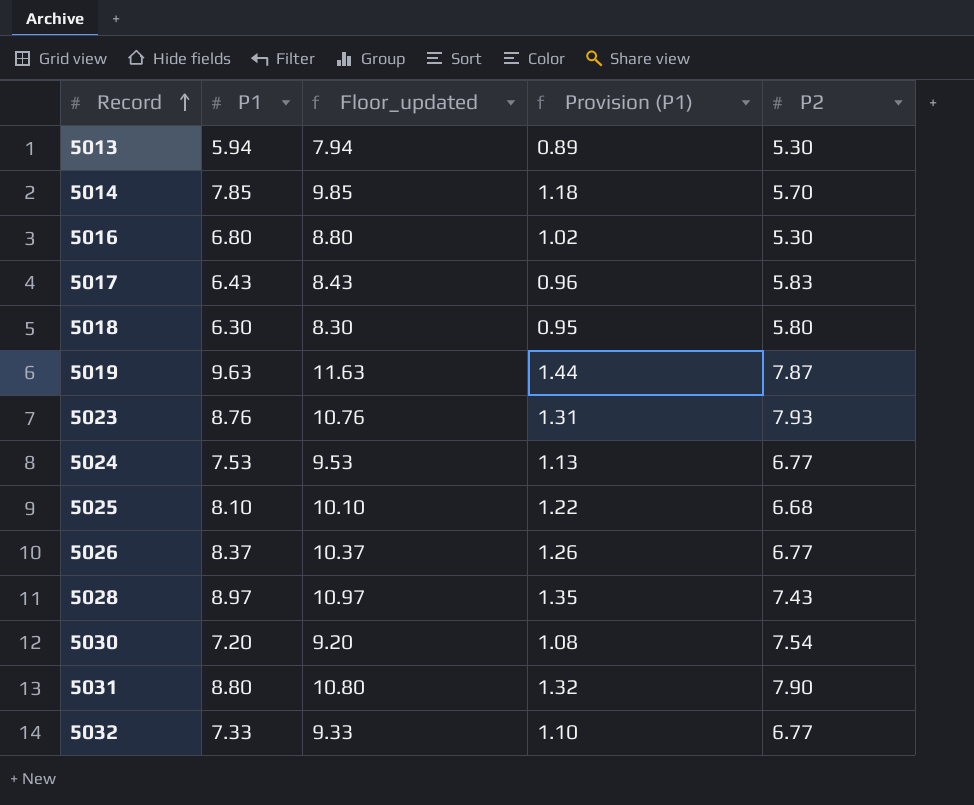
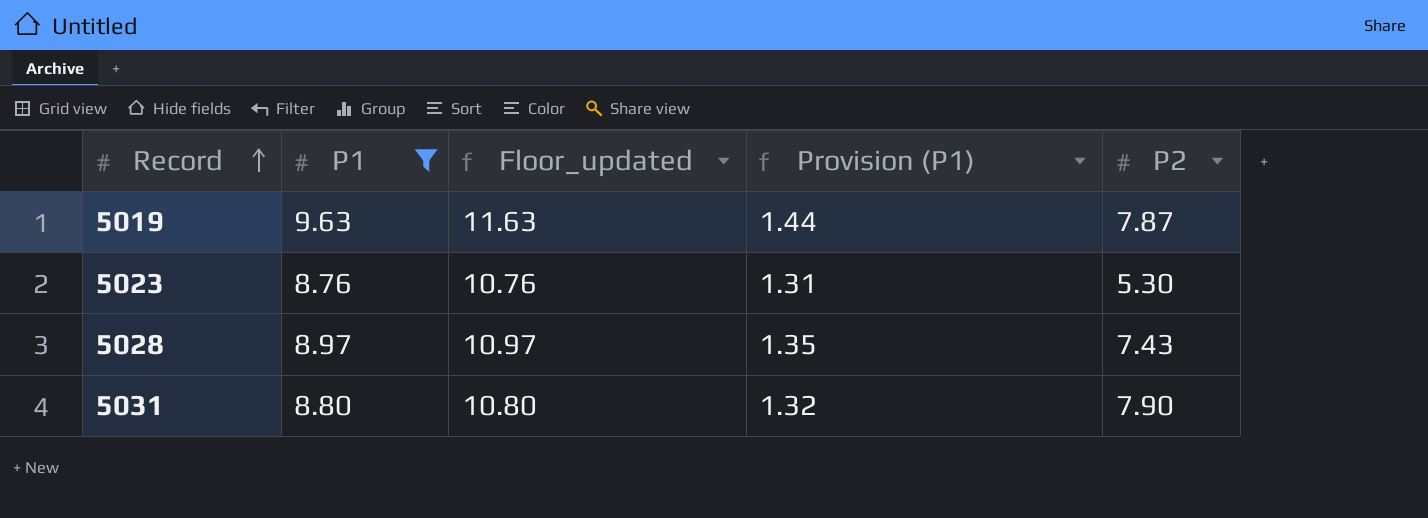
filter: none -> P1 >= 8.76
5023 | P2: 7.93 -> 5.30

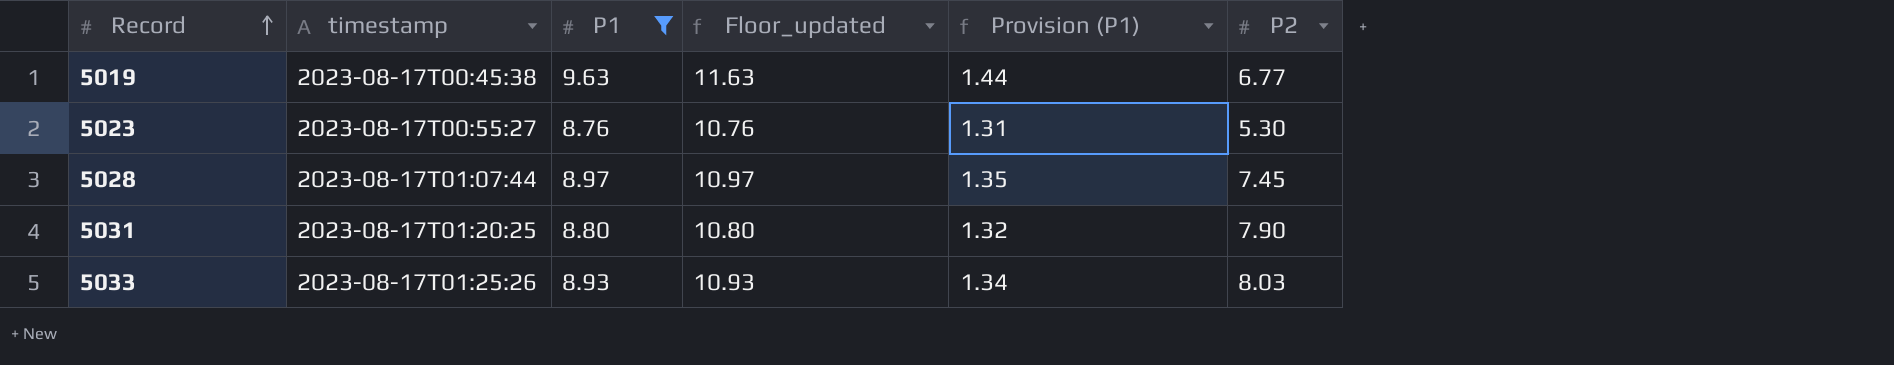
column timestamp | position: none -> 2
5019 | P2: 7.87 -> 6.77
5028 | P2: 7.43 -> 7.45
row 5033: none -> 2023-08-17T01:25:26 | 8.93 | 10.93 | 1.34 | 8.03

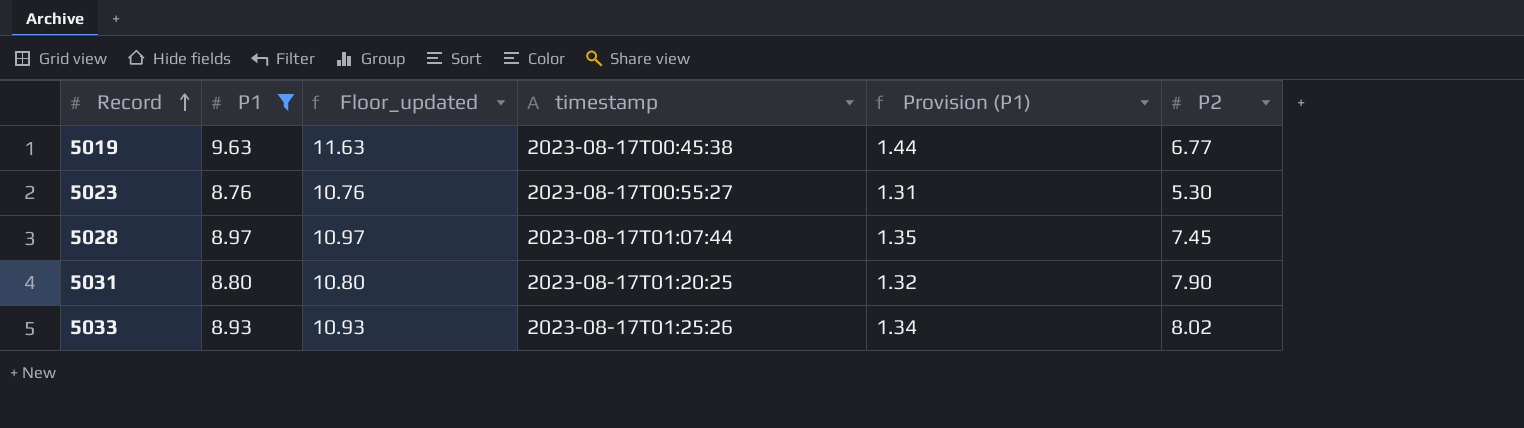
column timestamp | position: 2 -> 4
5033 | P2: 8.03 -> 8.02

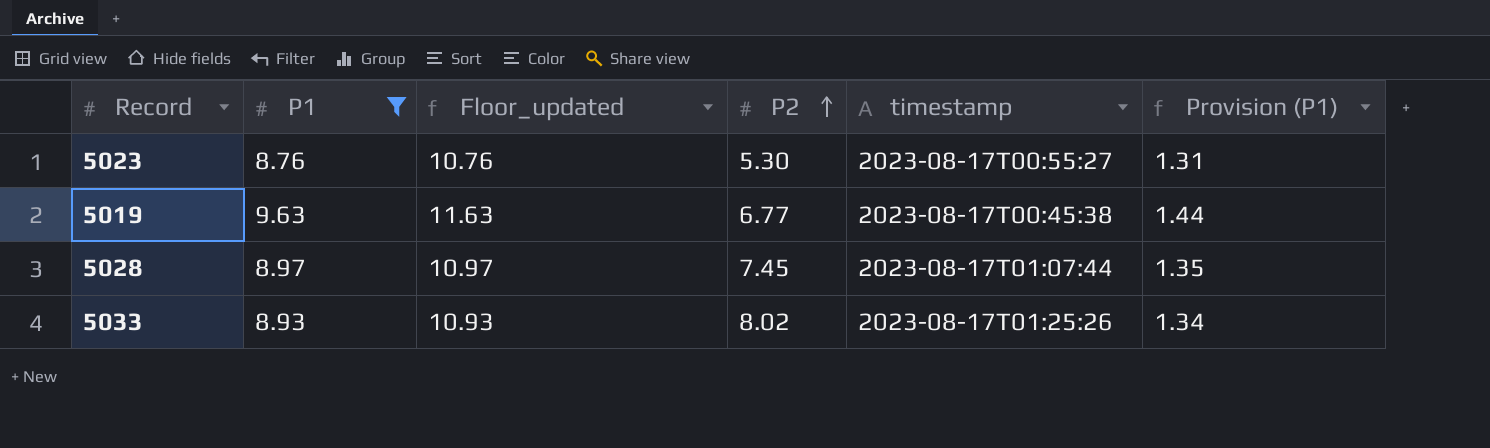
row order: Record ascending -> P2 ascending
column P2 | position: 6 -> 4
row 5031: 8.80 | 10.80 | 2023-08-17T01:20:25 | 1.32 | 7.90 -> none

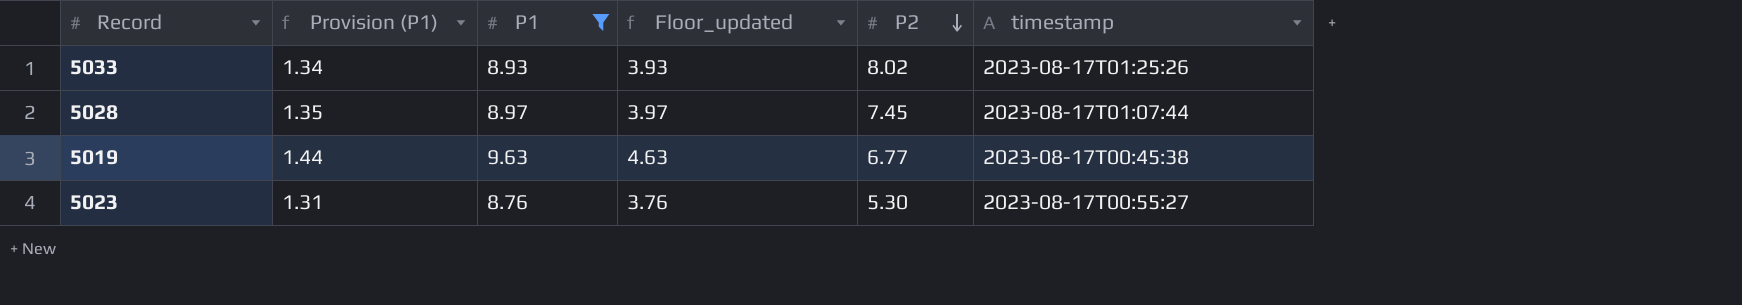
row order: P2 ascending -> P2 descending
column Provision (P1) | position: 6 -> 2
column Floor_updated | formula: [P1] + 2 -> [P1] - 5

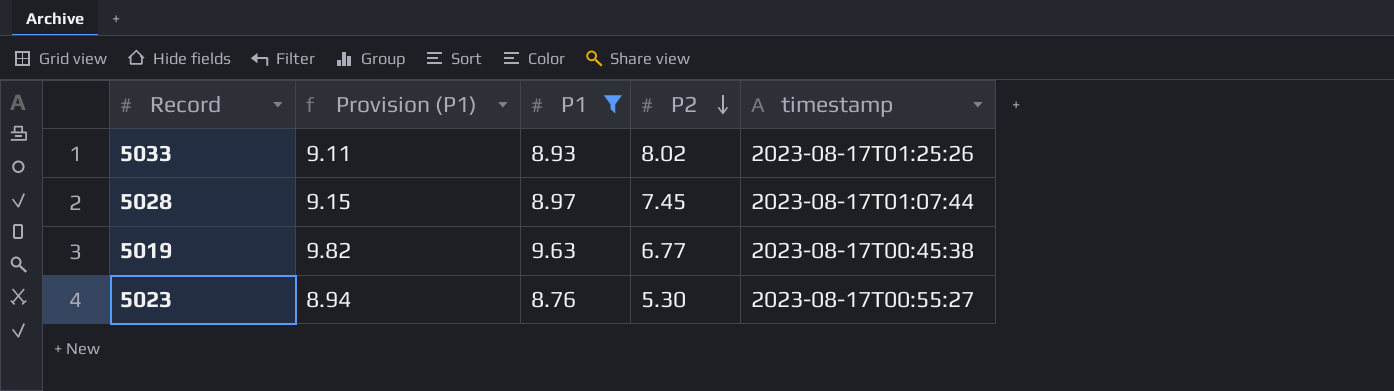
column Floor_updated | formula: [P1] - 5 -> none
column Provision (P1) | formula: [P1] * 0.15 -> [P1] * 1.02

